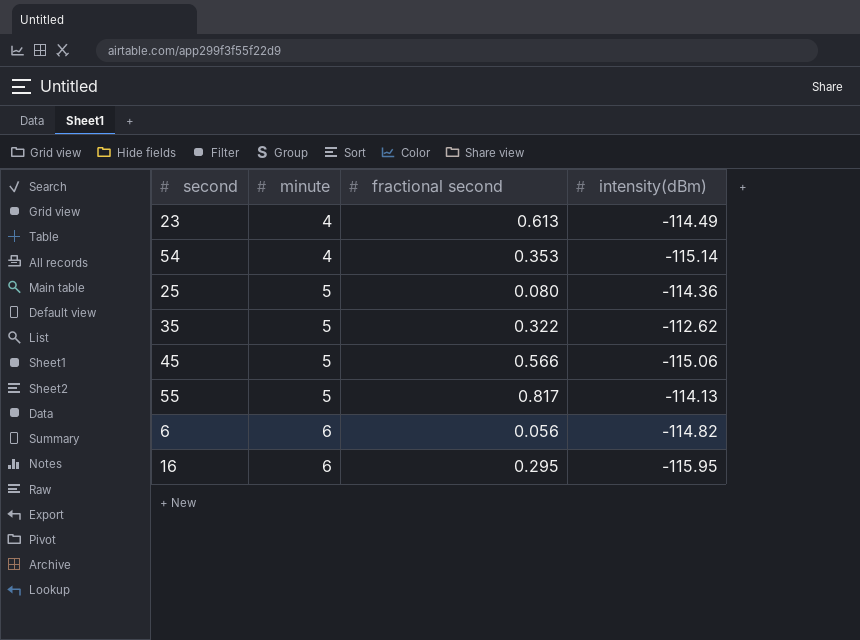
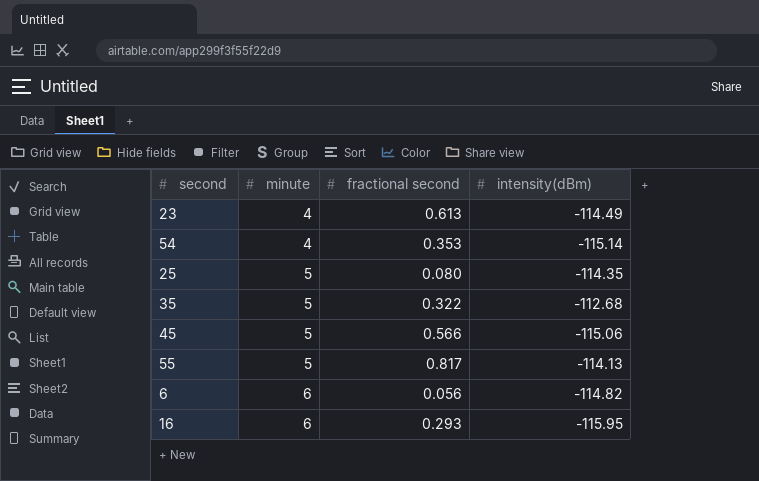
25 | intensity(dBm): -114.36 -> -114.35
35 | intensity(dBm): -112.62 -> -112.68
16 | fractional second: 0.295 -> 0.293

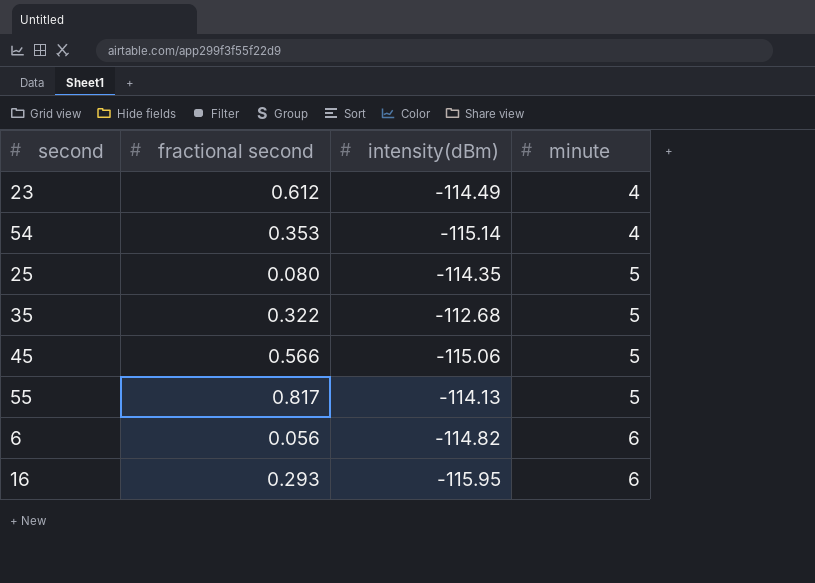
column minute | position: 2 -> 4
23 | fractional second: 0.613 -> 0.612

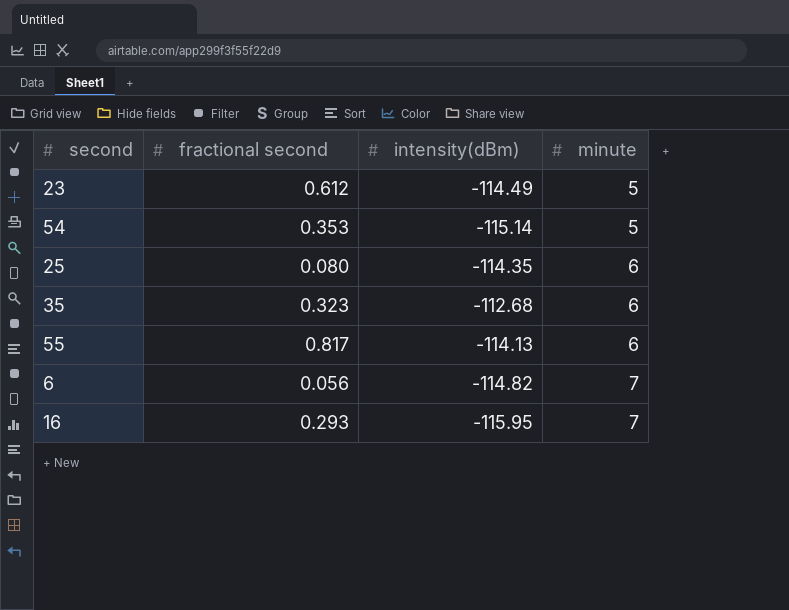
row 45: 0.566 | -115.06 | 5 -> none
23 | minute: 4 -> 5
54 | minute: 4 -> 5
25 | minute: 5 -> 6
35 | fractional second: 0.322 -> 0.323
35 | minute: 5 -> 6
55 | minute: 5 -> 6
6 | minute: 6 -> 7
16 | minute: 6 -> 7

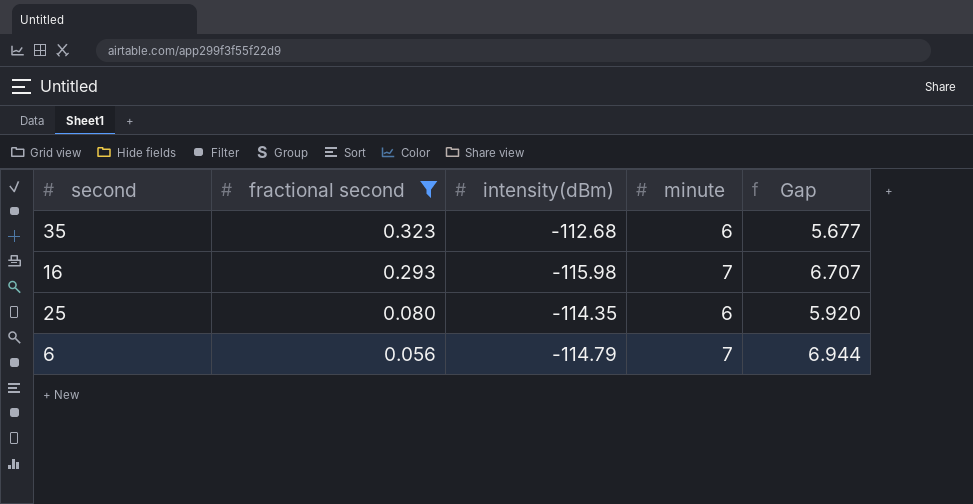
filter: none -> fractional second <= 0.323
row order: minute ascending -> fractional second descending
column Gap | formula: none -> [minute] - [fractional second]
16 | intensity(dBm): -115.95 -> -115.98
6 | intensity(dBm): -114.82 -> -114.79

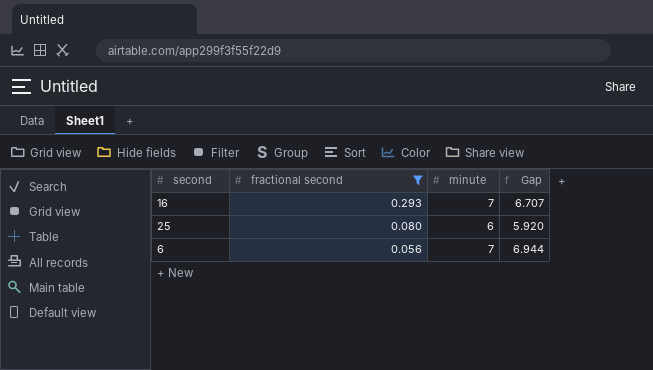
column intensity(dBm) | position: 3 -> none
row 35: 0.323 | -112.68 | 6 | 5.677 -> none

